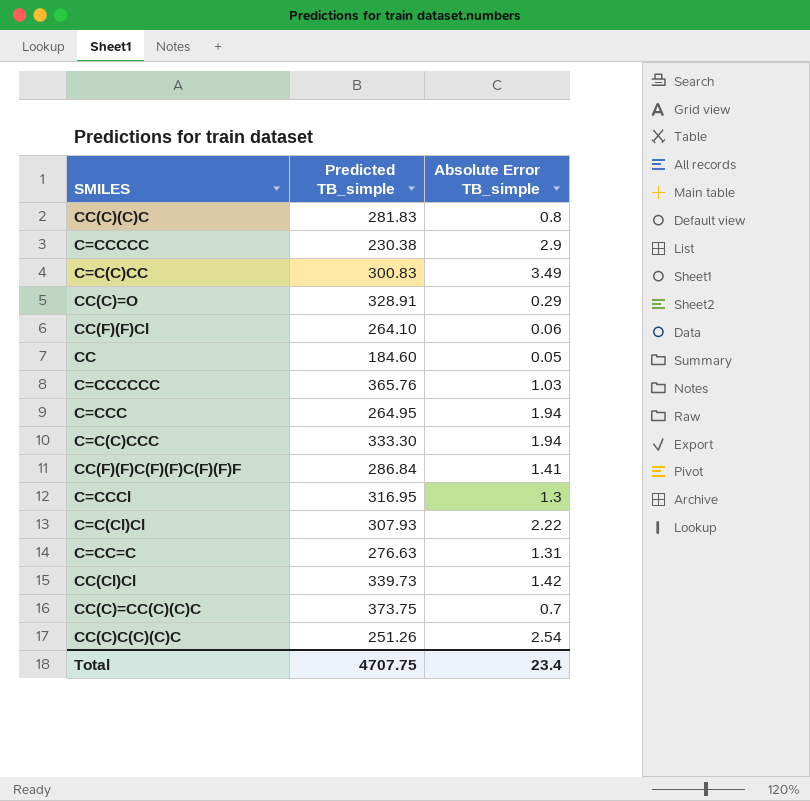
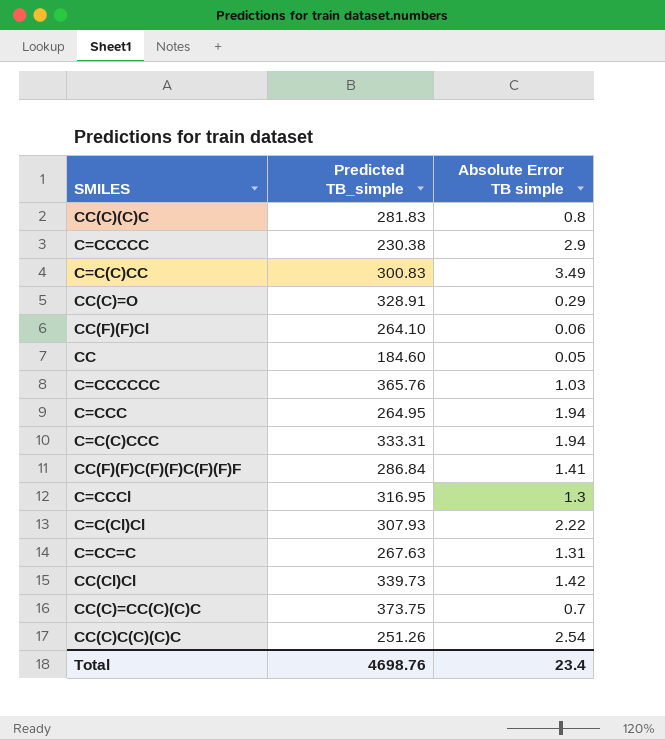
column name: Absolute Error TB_simple -> Absolute Error TB simple
C=C(C)CCC | Predicted TB_simple: 333.30 -> 333.31
C=CC=C | Predicted TB_simple: 276.63 -> 267.63
Total | Predicted TB_simple: 4707.75 -> 4698.76

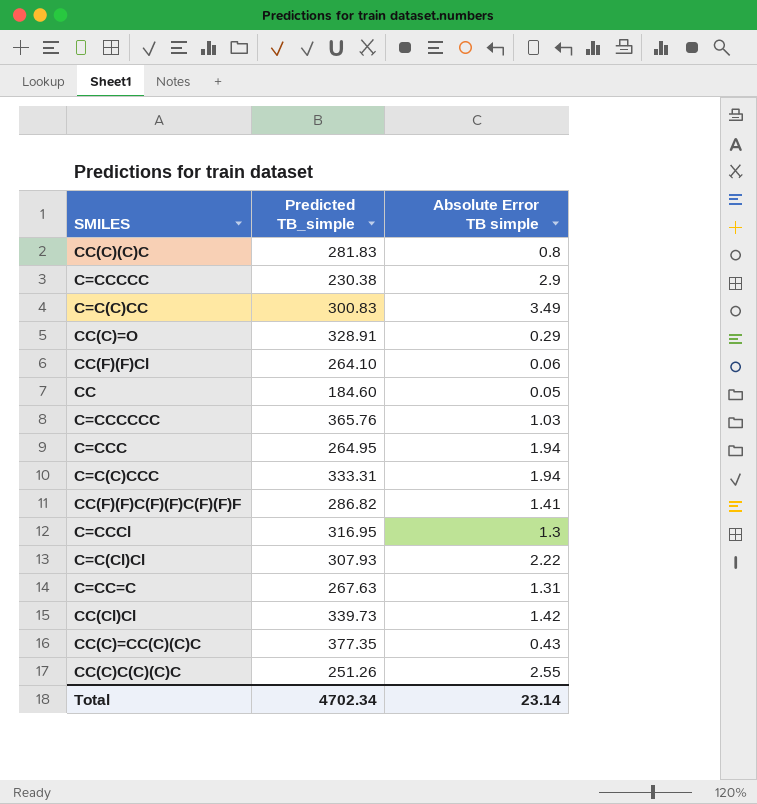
CC(F)(F)C(F)(F)C(F)(F)F | Predicted TB_simple: 286.84 -> 286.82
CC(C)=CC(C)(C)C | Predicted TB_simple: 373.75 -> 377.35
CC(C)=CC(C)(C)C | Absolute Error TB simple: 0.7 -> 0.43
CC(C)C(C)(C)C | Absolute Error TB simple: 2.54 -> 2.55
Total | Predicted TB_simple: 4698.76 -> 4702.34
Total | Absolute Error TB simple: 23.4 -> 23.14

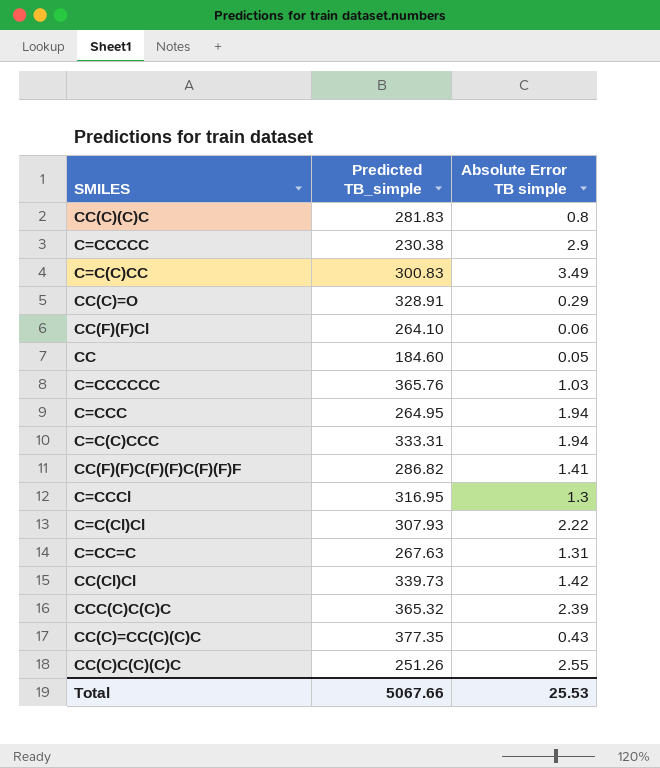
row CCC(C)C(C)C: none -> 365.32 | 2.39
Total | Predicted TB_simple: 4702.34 -> 5067.66
Total | Absolute Error TB simple: 23.14 -> 25.53

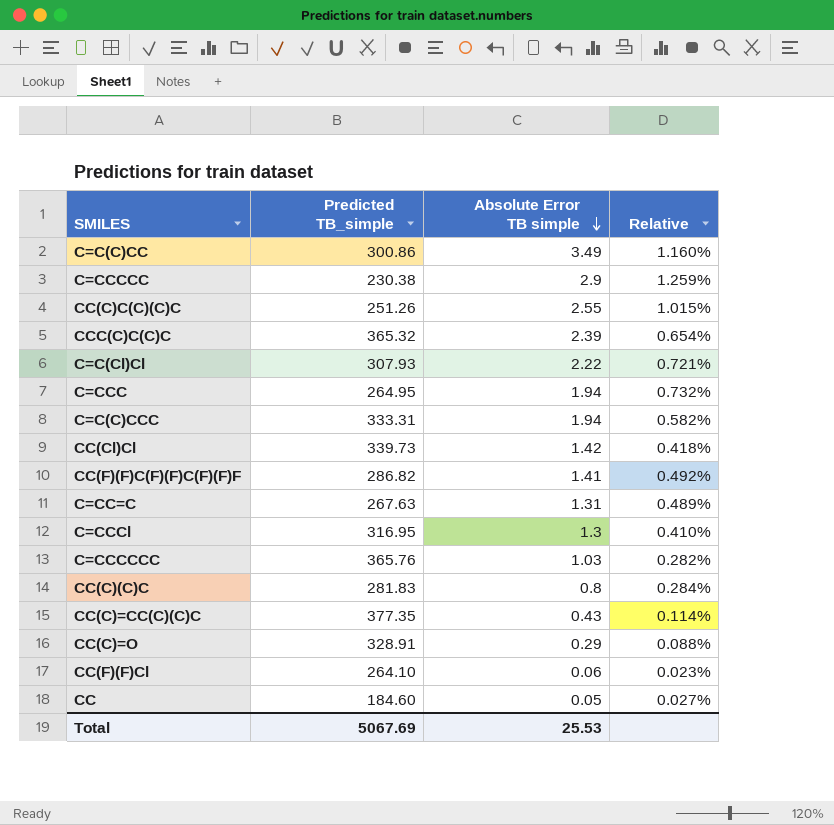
row order: none -> Absolute Error TB simple descending
column Relative | formula: none -> [Absolute Error TB simple] / [Predicted TB_simple]
C=C(C)CC | Predicted TB_simple: 300.83 -> 300.86
Total | Predicted TB_simple: 5067.66 -> 5067.69

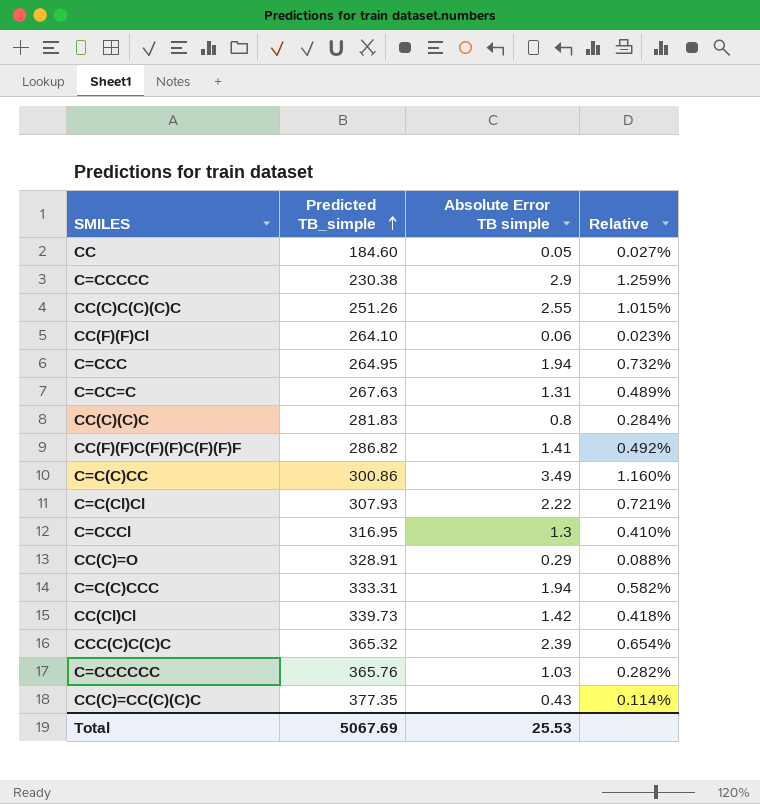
row order: Absolute Error TB simple descending -> Predicted TB_simple ascending

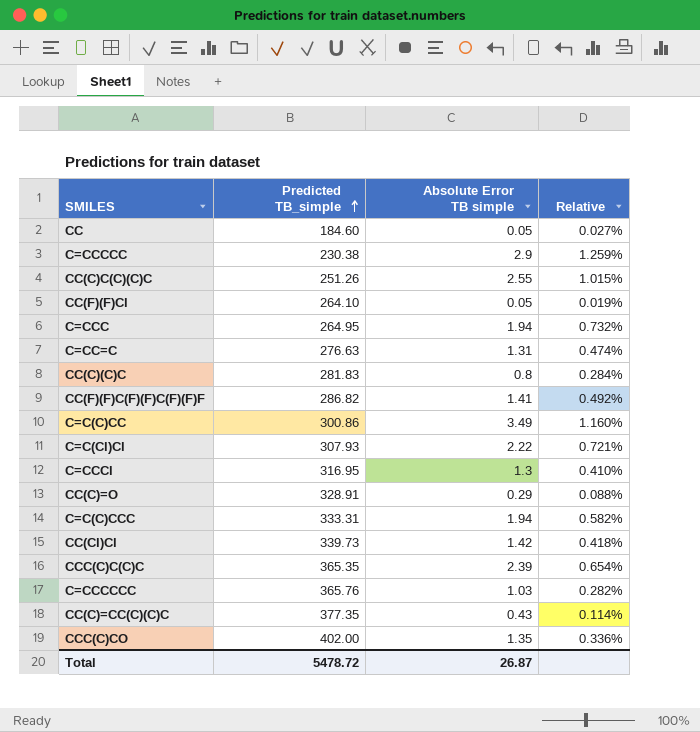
CC(F)(F)Cl | Absolute Error TB simple: 0.06 -> 0.05
CC(F)(F)Cl | Relative: 0.023% -> 0.019%
C=CC=C | Predicted TB_simple: 267.63 -> 276.63
C=CC=C | Relative: 0.489% -> 0.474%
CCC(C)C(C)C | Predicted TB_simple: 365.32 -> 365.35
row CCC(C)CO: none -> 402.00 | 1.35 | 0.336%
Total | Predicted TB_simple: 5067.69 -> 5478.72
Total | Absolute Error TB simple: 25.53 -> 26.87

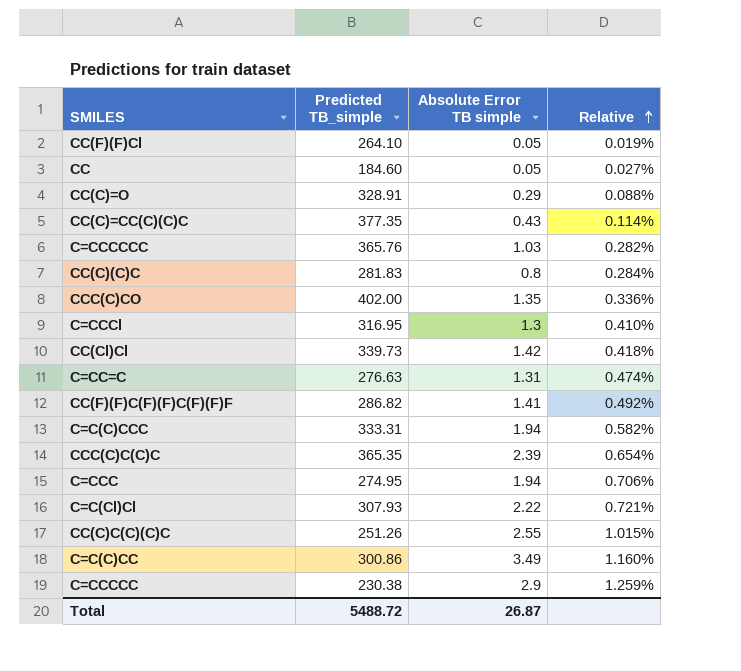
row order: Predicted TB_simple ascending -> Relative ascending
C=CCC | Predicted TB_simple: 264.95 -> 274.95
C=CCC | Relative: 0.732% -> 0.706%
Total | Predicted TB_simple: 5478.72 -> 5488.72

